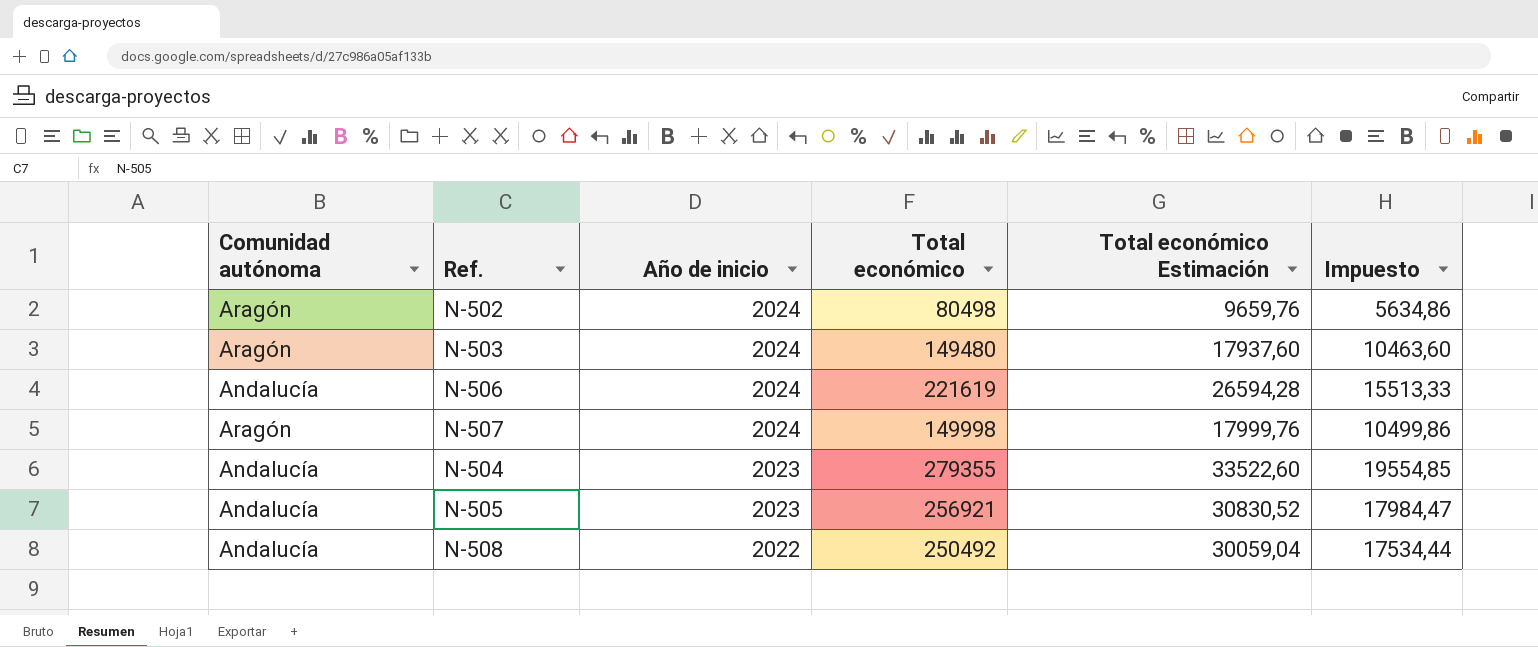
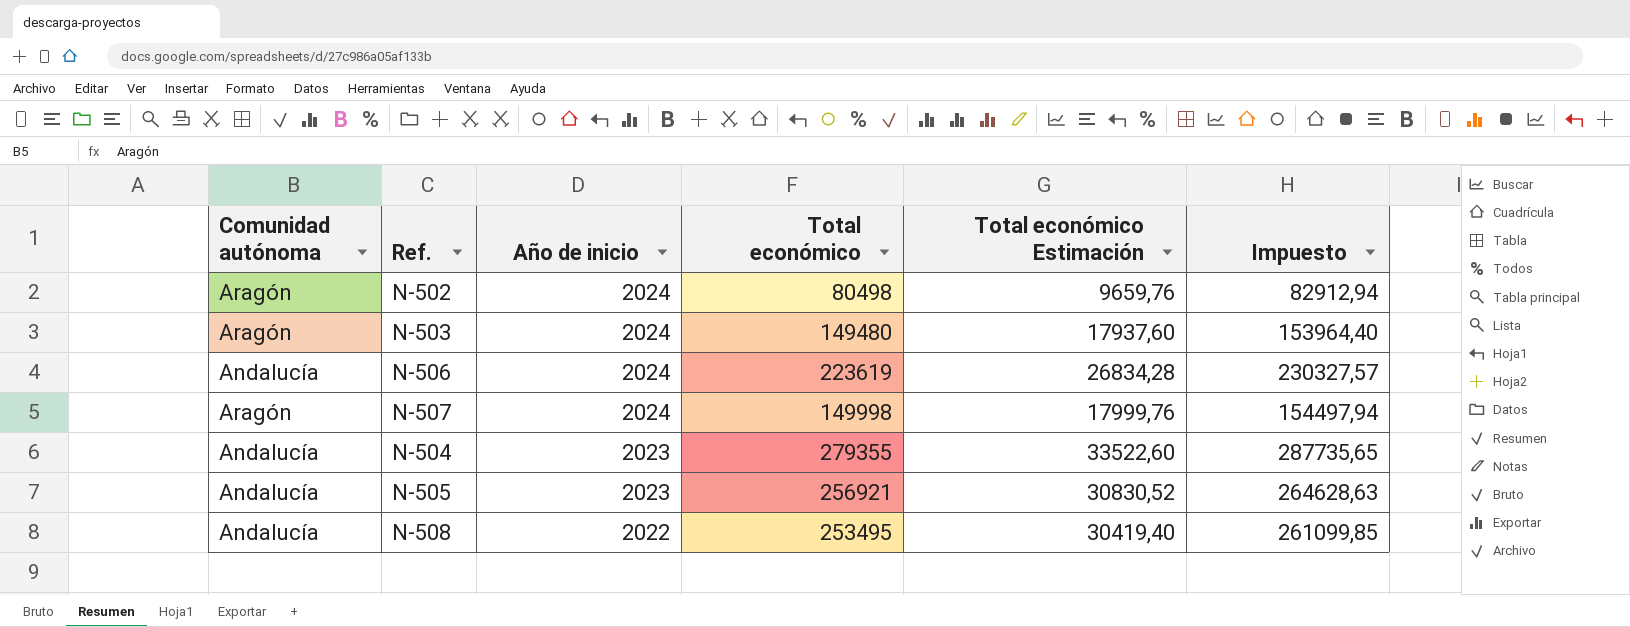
column Impuesto | formula: [Total económico] * 0,07 -> [Total económico] * 1,03
N-506 | Total económico: 221619 -> 223619
N-506 | Total económico Estimación: 26594,28 -> 26834,28
N-508 | Total económico: 250492 -> 253495
N-508 | Total económico Estimación: 30059,04 -> 30419,40

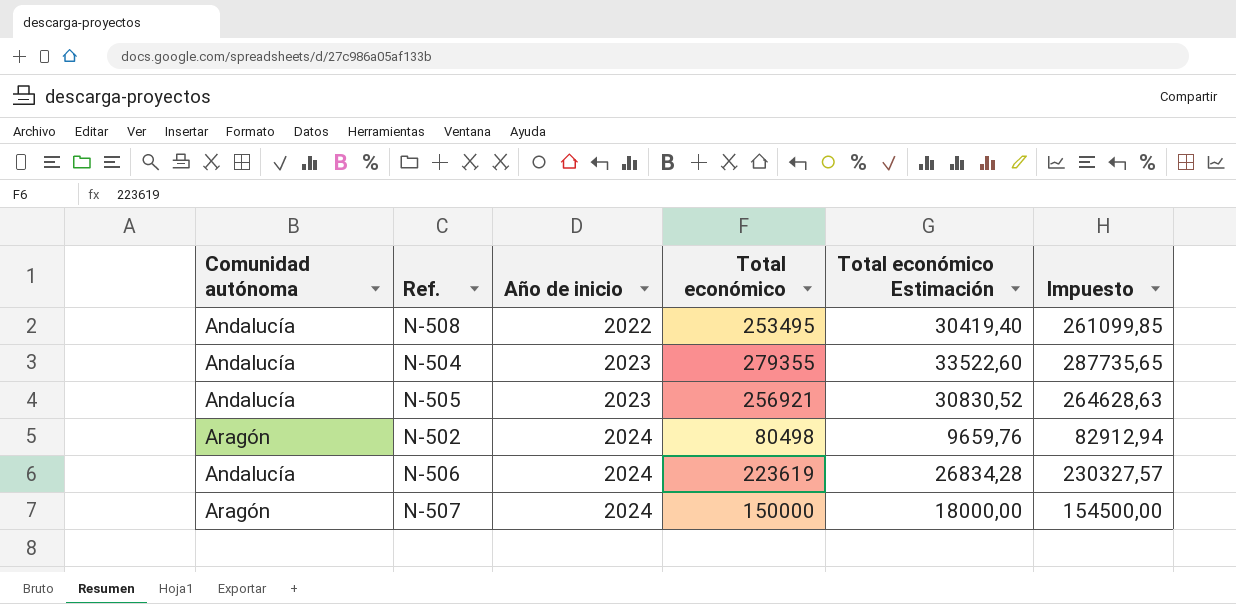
row order: Año de inicio descending -> Año de inicio ascending
row N-503: Aragón | 2024 | 149480 | 17937,60 | 153964,40 -> none
N-507 | Total económico: 149998 -> 150000
N-507 | Total económico Estimación: 17999,76 -> 18000,00
N-507 | Impuesto: 154497,94 -> 154500,00

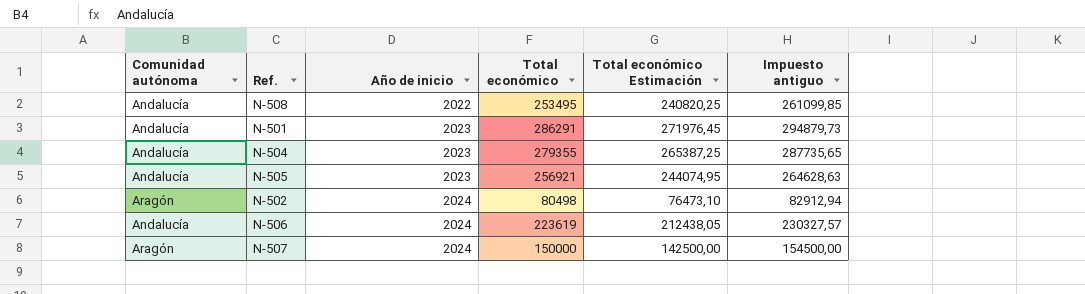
column Total económico Estimación | formula: [Total económico] * 0,12 -> [Total económico] * 0,95
column name: Impuesto -> Impuesto antiguo
row N-501: none -> Andalucía | 2023 | 286291 | 271976,45 | 294879,73

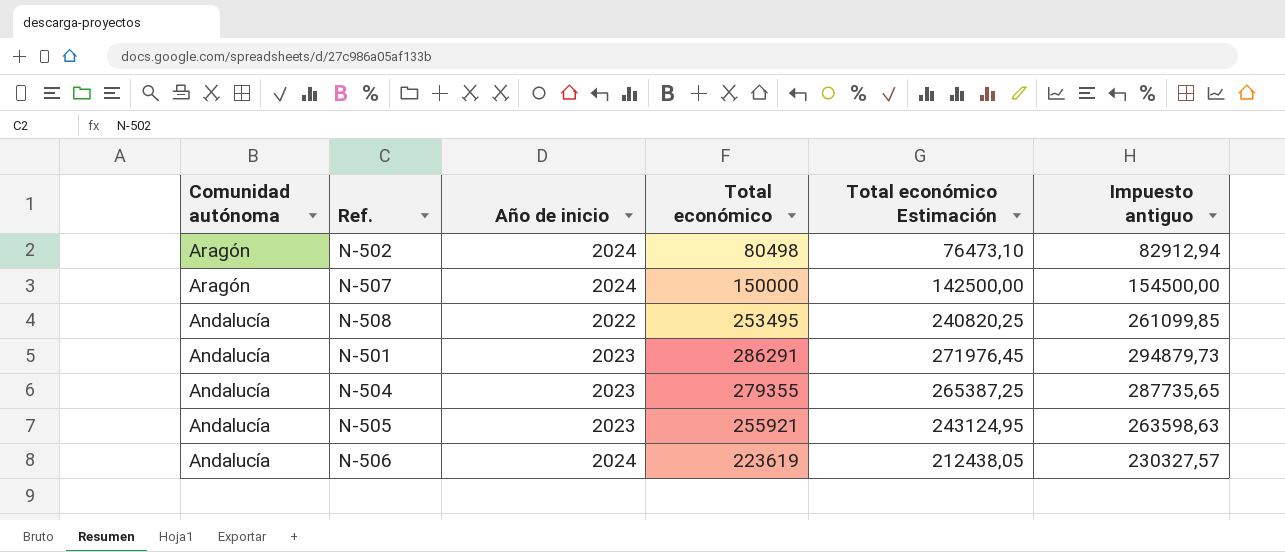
row order: Año de inicio ascending -> Comunidad autónoma descending
N-505 | Total económico: 256921 -> 255921
N-505 | Total económico Estimación: 244074,95 -> 243124,95
N-505 | Impuesto antiguo: 264628,63 -> 263598,63

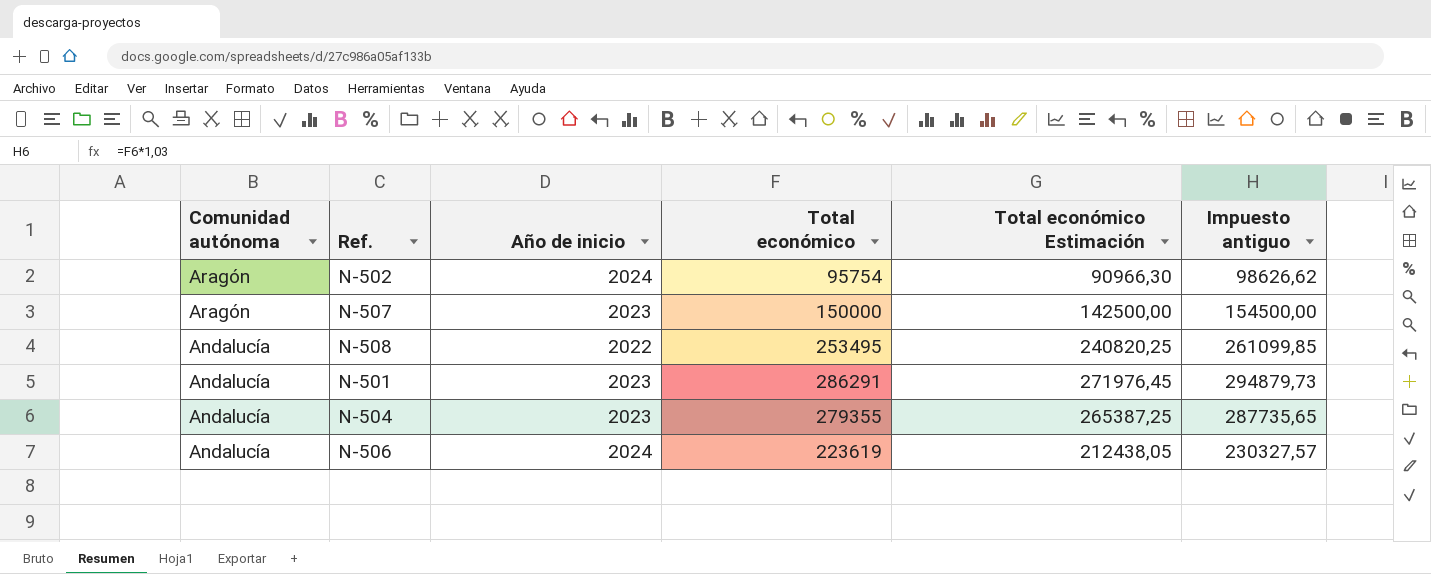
row N-505: Andalucía | 2023 | 255921 | 243124,95 | 263598,63 -> none
N-502 | Total económico: 80498 -> 95754
N-502 | Total económico Estimación: 76473,10 -> 90966,30
N-502 | Impuesto antiguo: 82912,94 -> 98626,62
N-507 | Año de inicio: 2024 -> 2023

